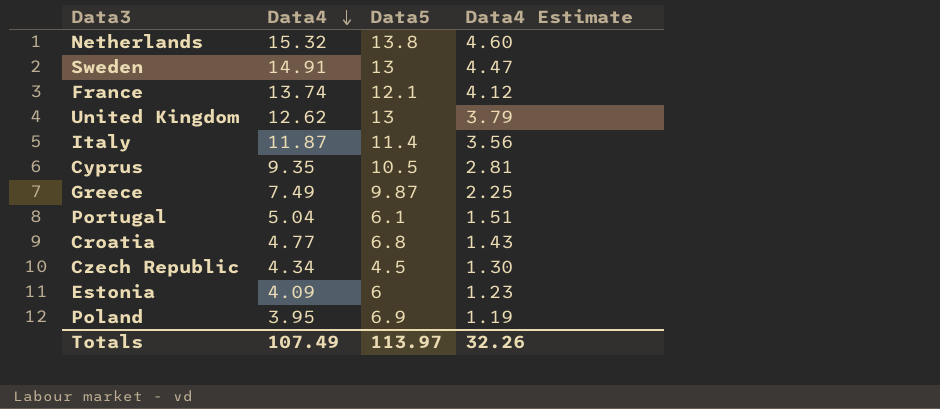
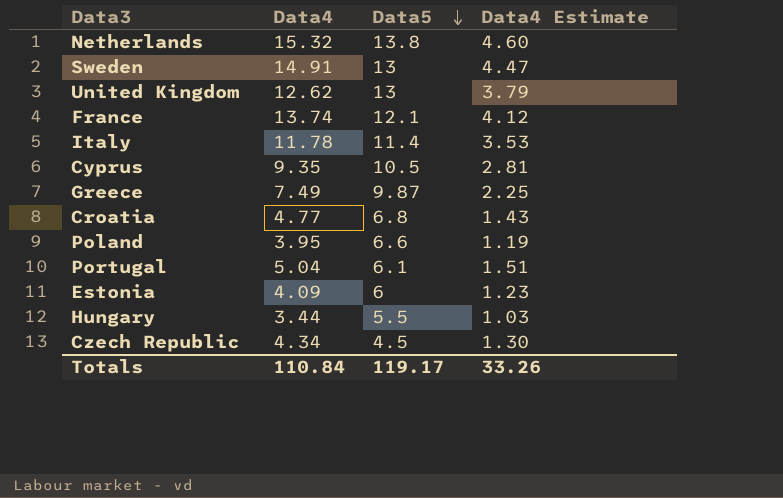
row order: Data4 descending -> Data5 descending
Italy | Data4: 11.87 -> 11.78
Italy | Data4 Estimate: 3.56 -> 3.53
Poland | Data5: 6.9 -> 6.6
row Hungary: none -> 3.44 | 5.5 | 1.03
Totals | Data4: 107.49 -> 110.84
Totals | Data5: 113.97 -> 119.17
Totals | Data4 Estimate: 32.26 -> 33.26

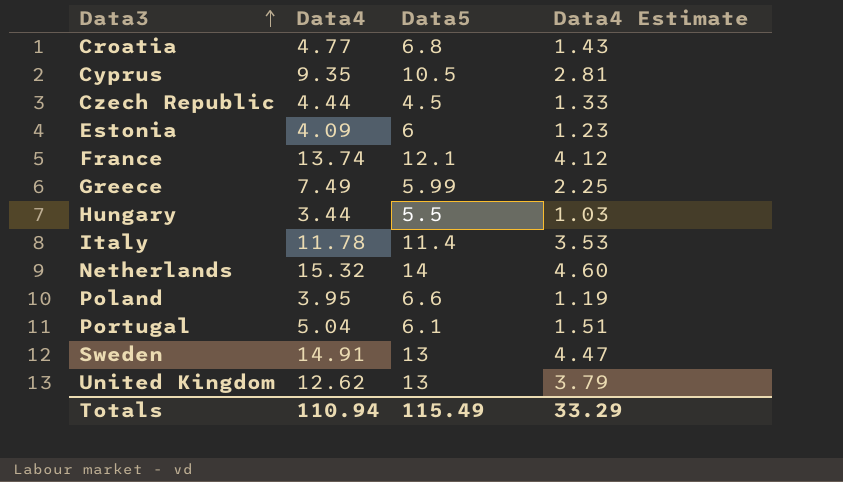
row order: Data5 descending -> Data3 ascending
Czech Republic | Data4: 4.34 -> 4.44
Czech Republic | Data4 Estimate: 1.30 -> 1.33
Greece | Data5: 9.87 -> 5.99
Netherlands | Data5: 13.8 -> 14
Totals | Data4: 110.84 -> 110.94
Totals | Data5: 119.17 -> 115.49
Totals | Data4 Estimate: 33.26 -> 33.29

